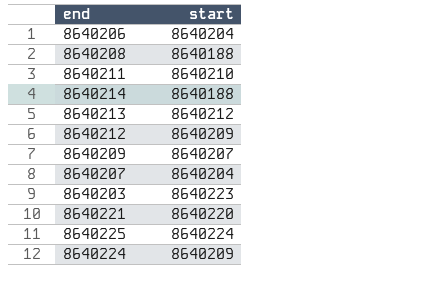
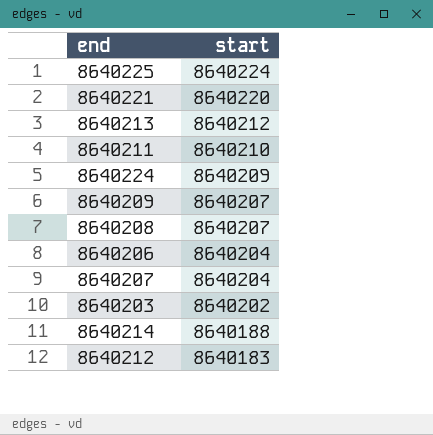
row order: none -> start descending
8640208 | start: 8640188 -> 8640207
8640203 | start: 8640223 -> 8640202
8640212 | start: 8640209 -> 8640183

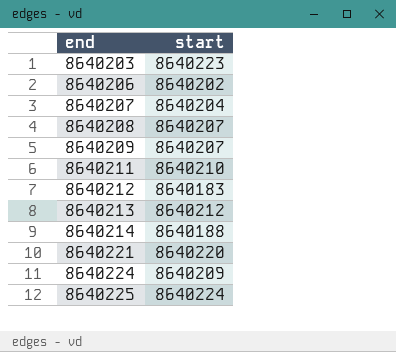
row order: start descending -> end ascending
8640203 | start: 8640202 -> 8640223
8640206 | start: 8640204 -> 8640202

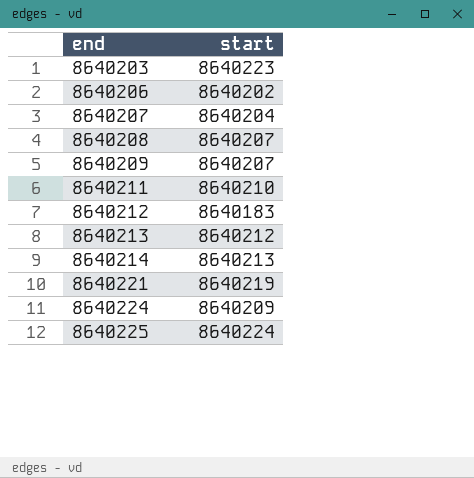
8640214 | start: 8640188 -> 8640213
8640221 | start: 8640220 -> 8640219

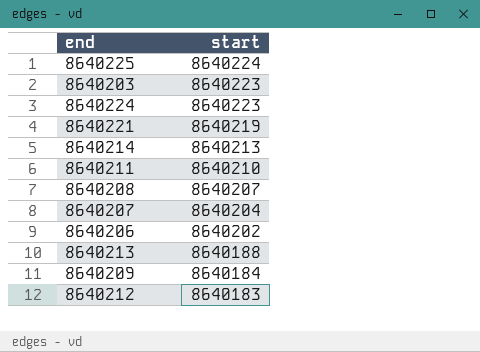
row order: end ascending -> start descending
8640224 | start: 8640209 -> 8640223
8640213 | start: 8640212 -> 8640188
8640209 | start: 8640207 -> 8640184

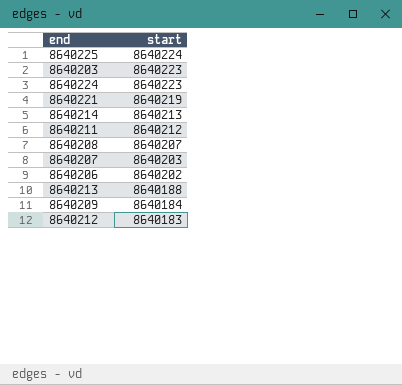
8640211 | start: 8640210 -> 8640212
8640207 | start: 8640204 -> 8640203

